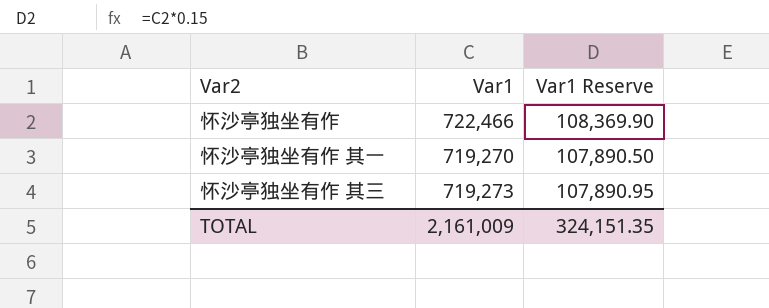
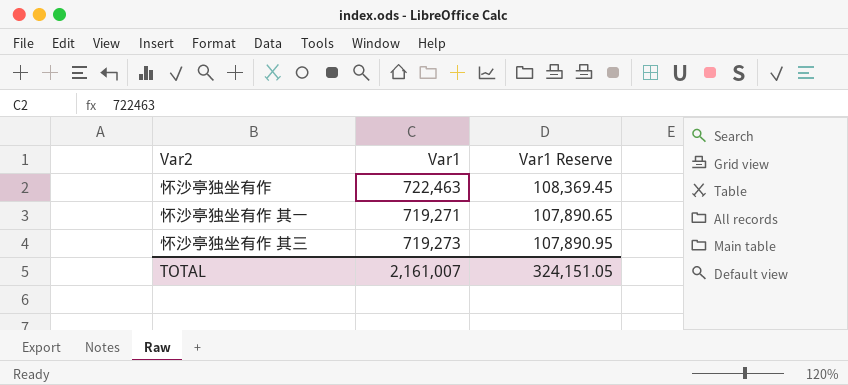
怀沙亭独坐有作 | Var1: 722,466 -> 722,463
怀沙亭独坐有作 | Var1 Reserve: 108,369.90 -> 108,369.45
怀沙亭独坐有作 其一 | Var1: 719,270 -> 719,271
怀沙亭独坐有作 其一 | Var1 Reserve: 107,890.50 -> 107,890.65
TOTAL | Var1: 2,161,009 -> 2,161,007
TOTAL | Var1 Reserve: 324,151.35 -> 324,151.05

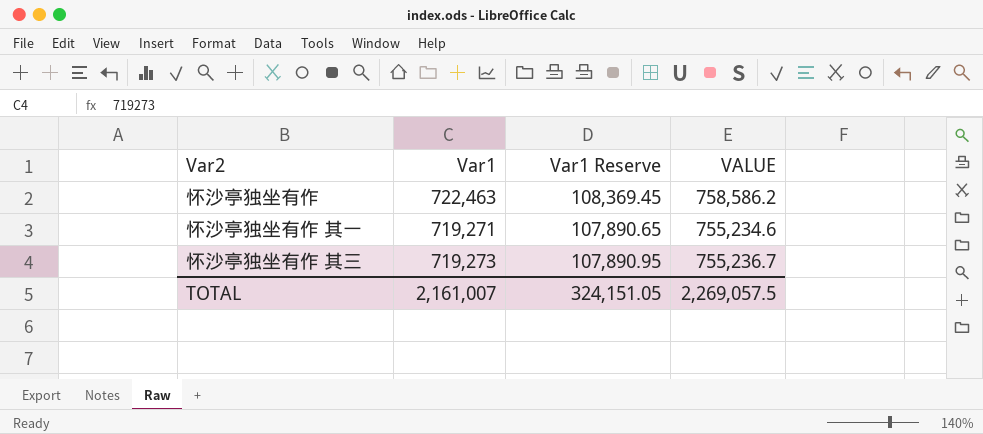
column VALUE | formula: none -> [Var1] * 1.05

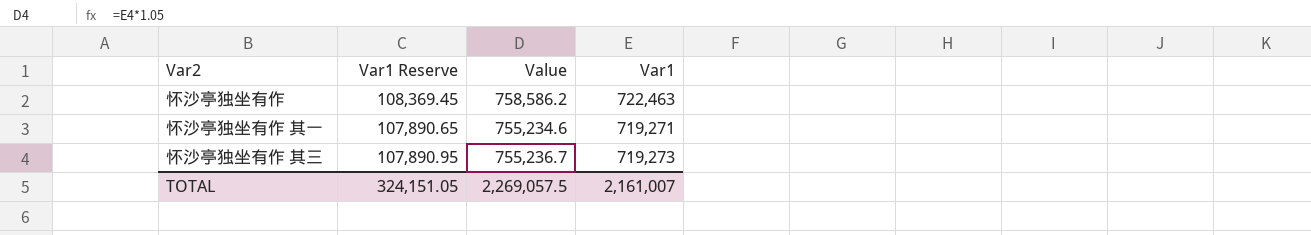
column name: VALUE -> Value
column Var1 | position: 2 -> 4

